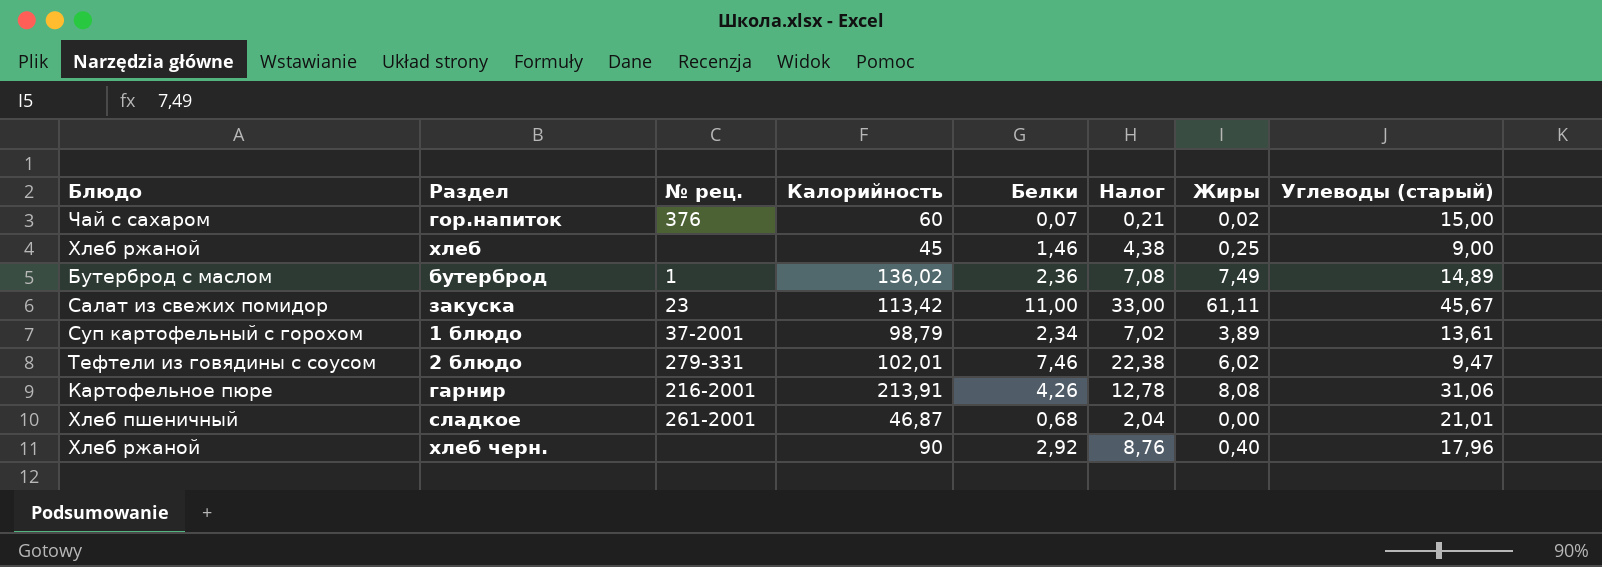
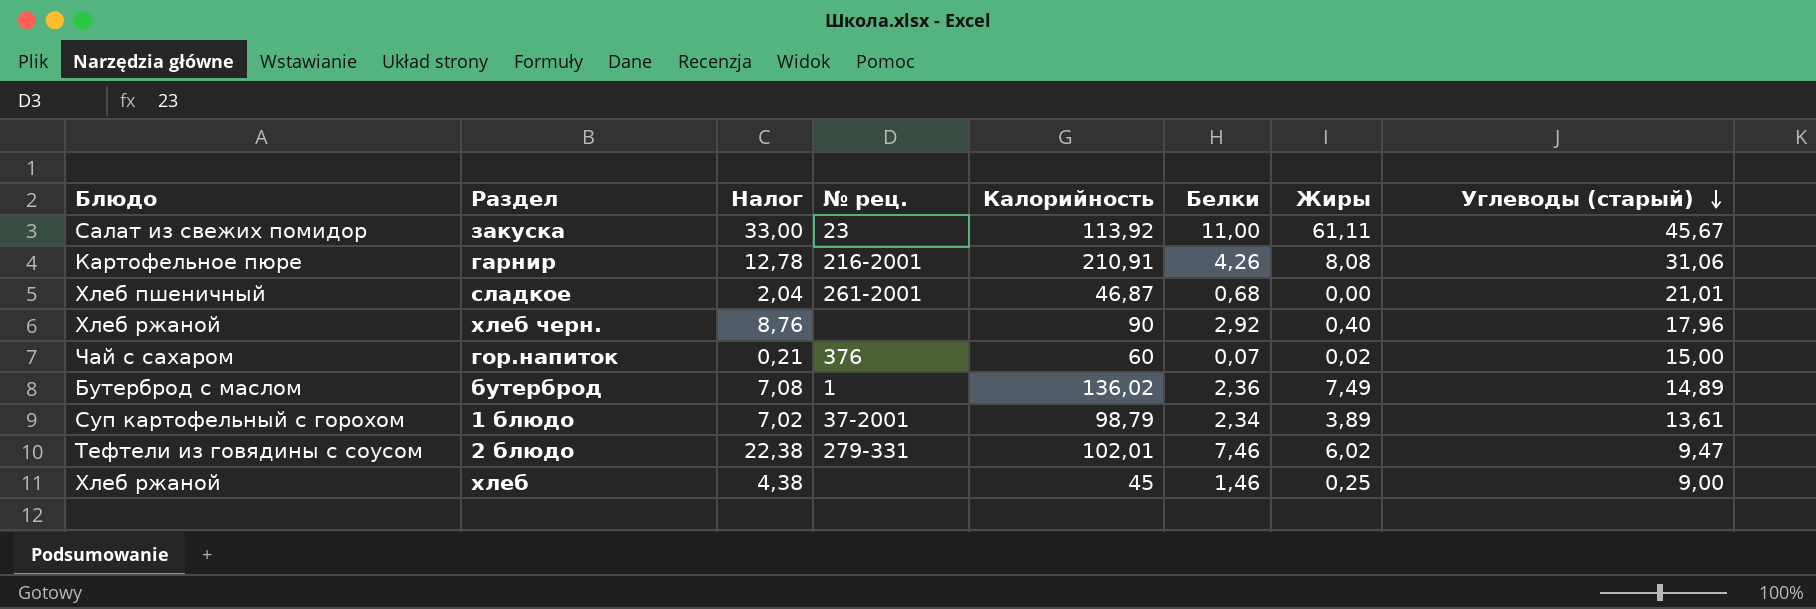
row order: none -> Углеводы (старый) descending
column Налог | position: 6 -> 3
закуска | Калорийность: 113,42 -> 113,92
гарнир | Калорийность: 213,91 -> 210,91

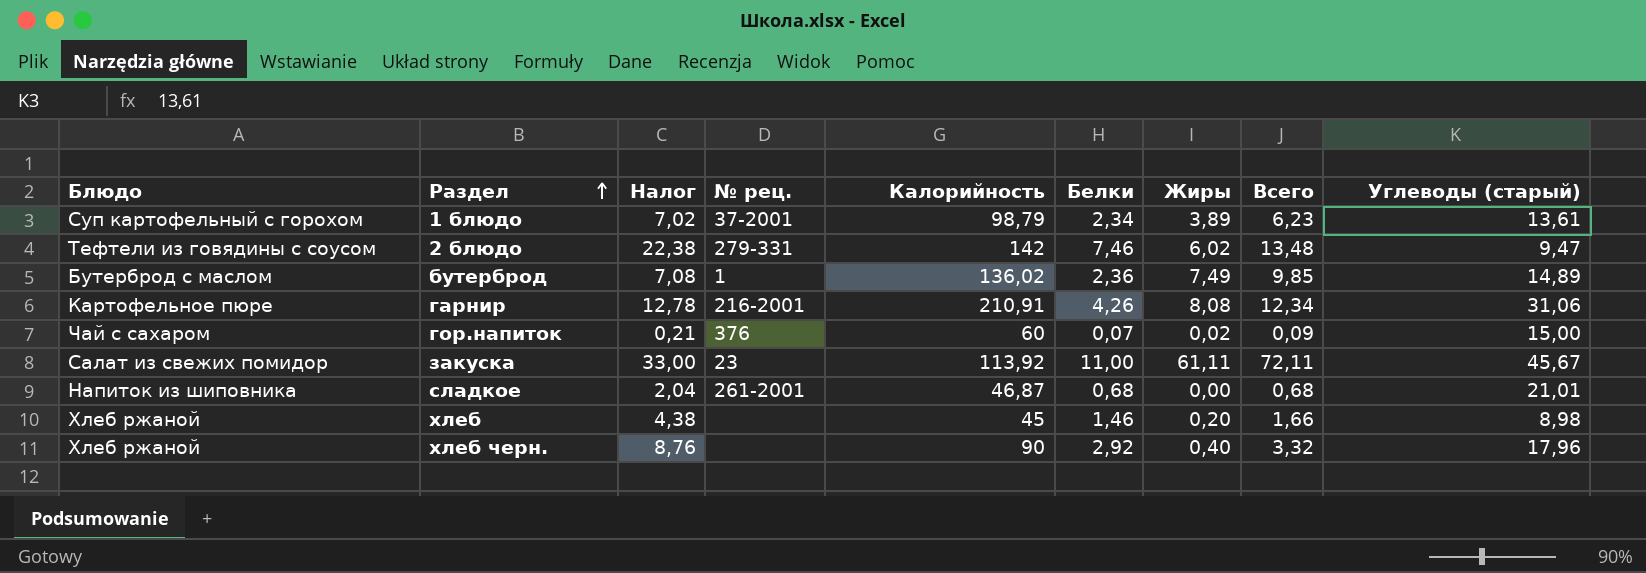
row order: Углеводы (старый) descending -> Раздел ascending
column Всего | formula: none -> [Белки] + [Жиры]
2 блюдо | Калорийность: 102,01 -> 142
сладкое | Блюдо: Хлеб пшеничный -> Напиток из шиповника
хлеб | Жиры: 0,25 -> 0,20
хлеб | Углеводы (старый): 9,00 -> 8,98

